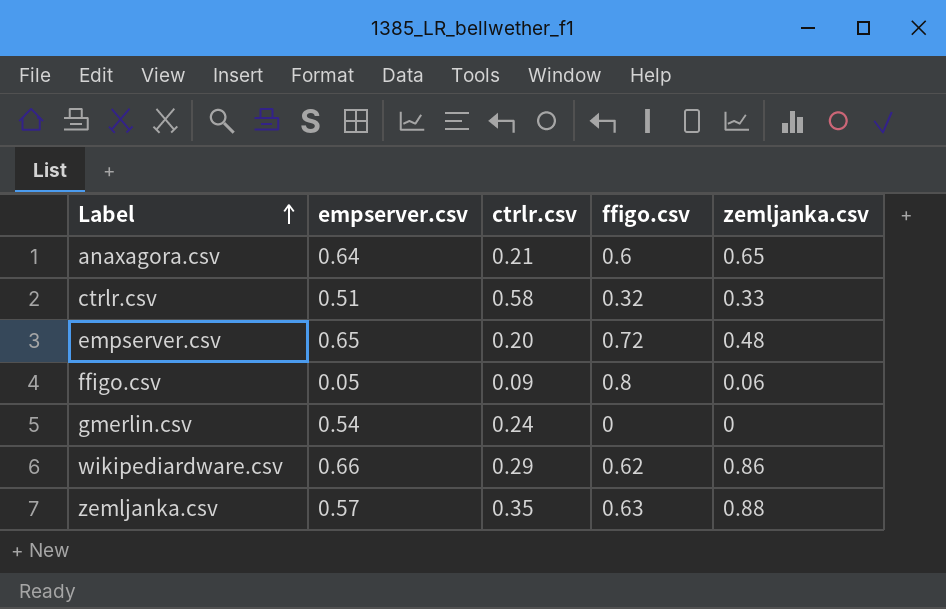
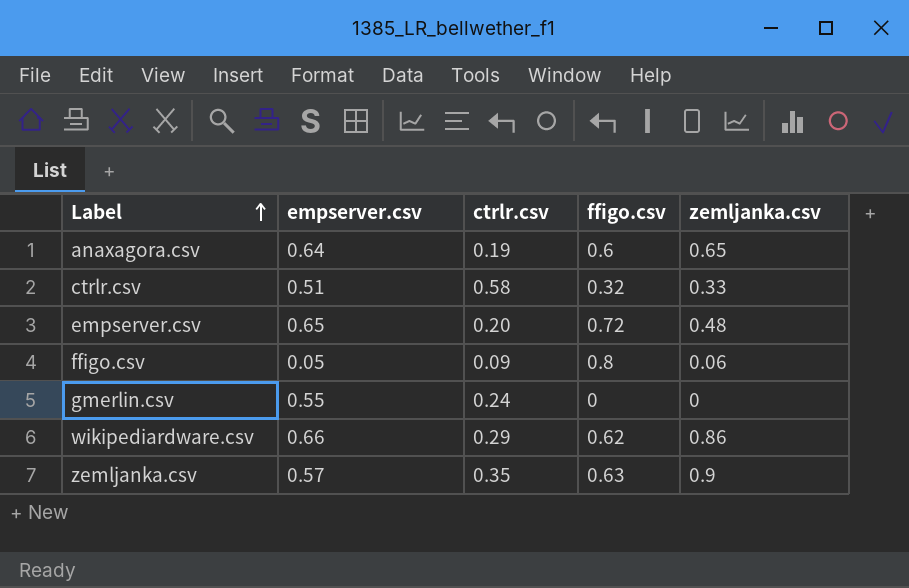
anaxagora.csv | ctrlr.csv: 0.21 -> 0.19
gmerlin.csv | empserver.csv: 0.54 -> 0.55
zemljanka.csv | zemljanka.csv: 0.88 -> 0.9

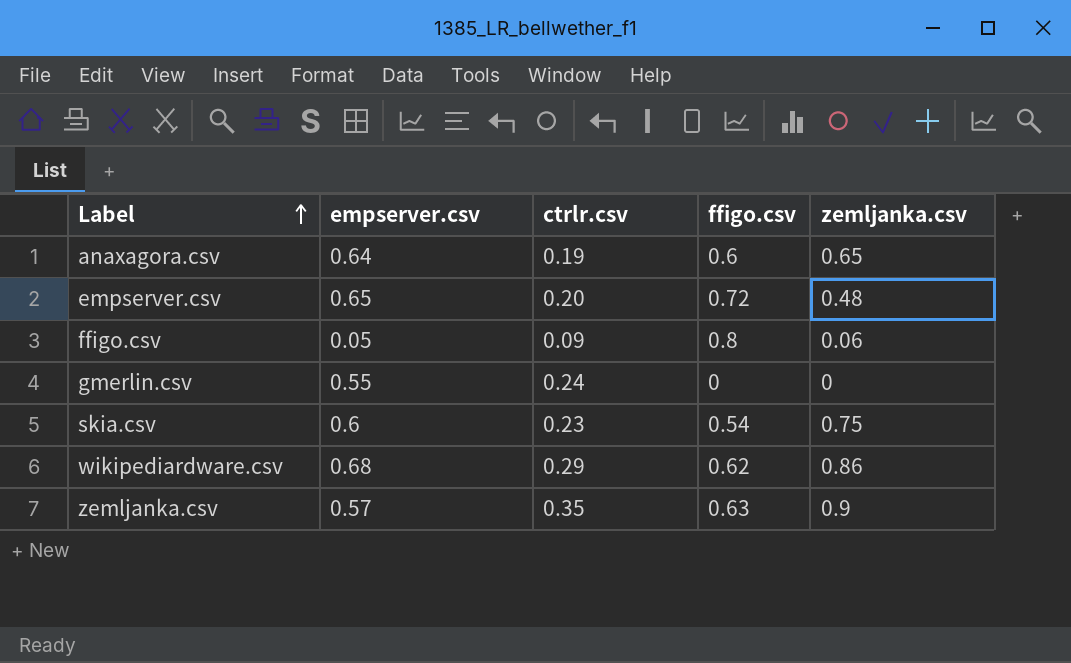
row ctrlr.csv: 0.51 | 0.58 | 0.32 | 0.33 -> none
row skia.csv: none -> 0.6 | 0.23 | 0.54 | 0.75
wikipediardware.csv | empserver.csv: 0.66 -> 0.68

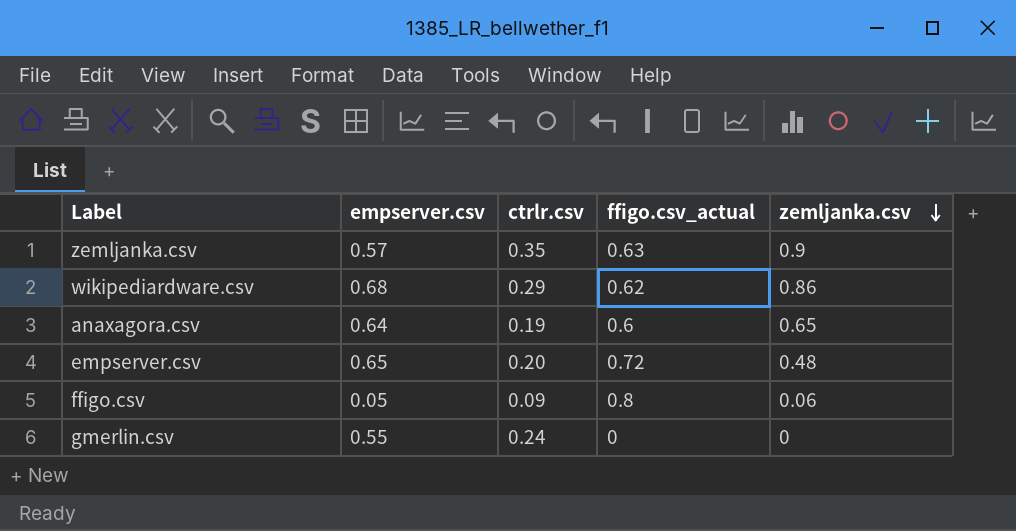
row order: Label ascending -> zemljanka.csv descending
column name: ffigo.csv -> ffigo.csv_actual
row skia.csv: 0.6 | 0.23 | 0.54 | 0.75 -> none

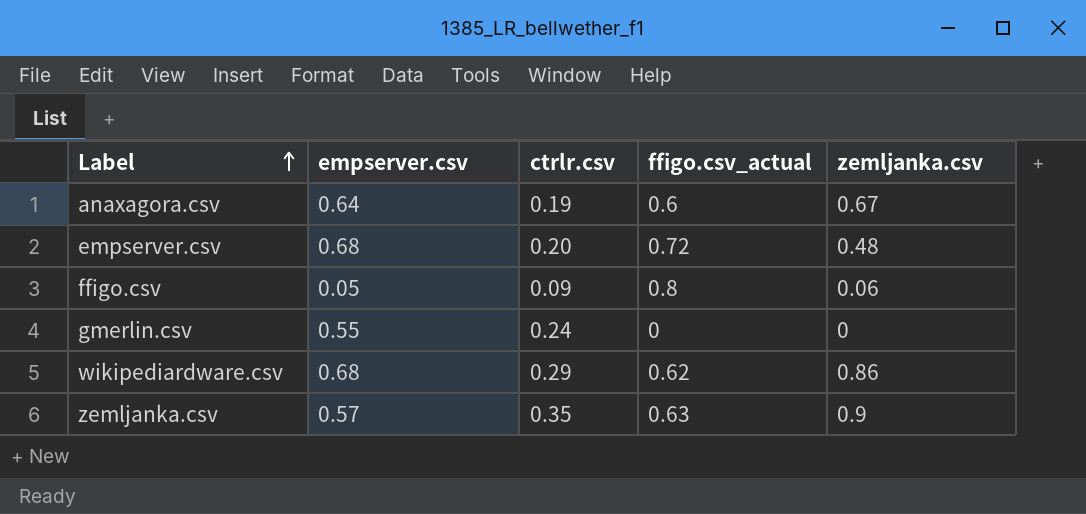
row order: zemljanka.csv descending -> Label ascending
anaxagora.csv | zemljanka.csv: 0.65 -> 0.67
empserver.csv | empserver.csv: 0.65 -> 0.68

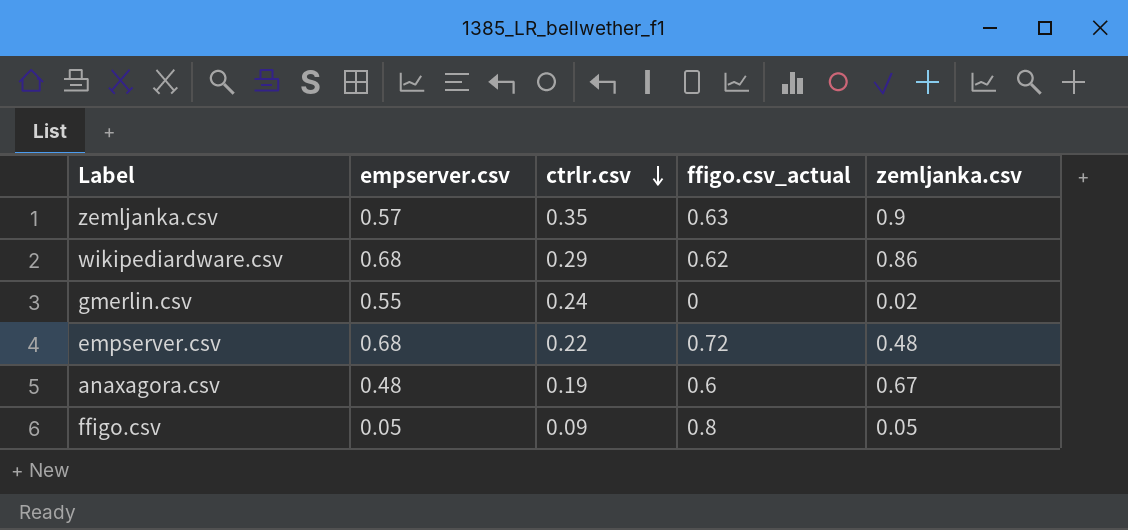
row order: Label ascending -> ctrlr.csv descending
gmerlin.csv | zemljanka.csv: 0 -> 0.02
empserver.csv | ctrlr.csv: 0.20 -> 0.22
anaxagora.csv | empserver.csv: 0.64 -> 0.48
ffigo.csv | zemljanka.csv: 0.06 -> 0.05

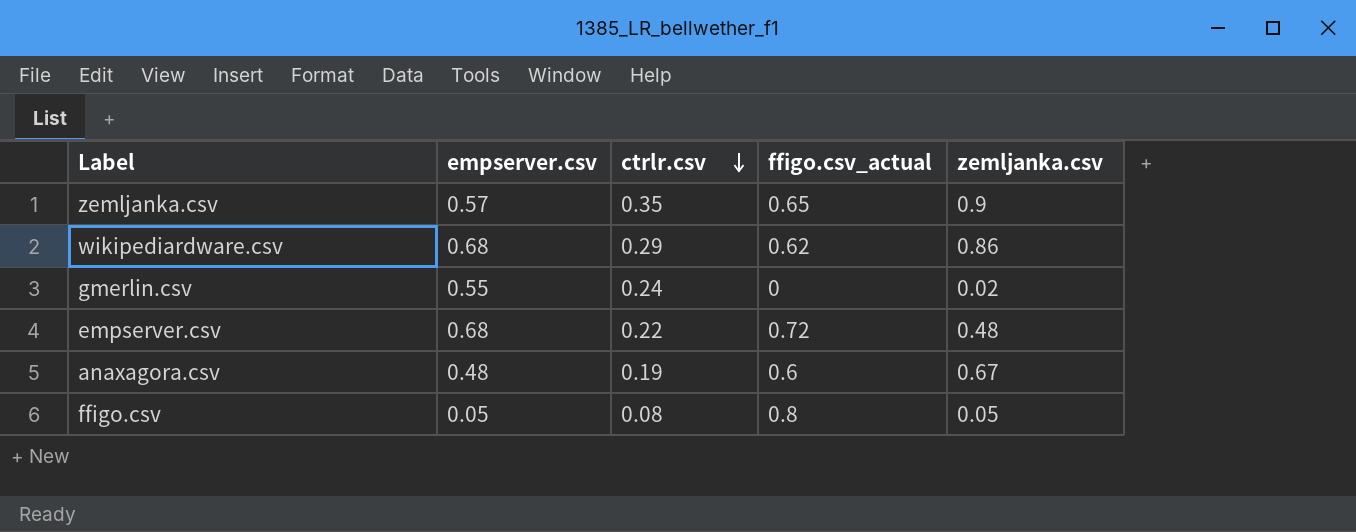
zemljanka.csv | ffigo.csv_actual: 0.63 -> 0.65
ffigo.csv | ctrlr.csv: 0.09 -> 0.08

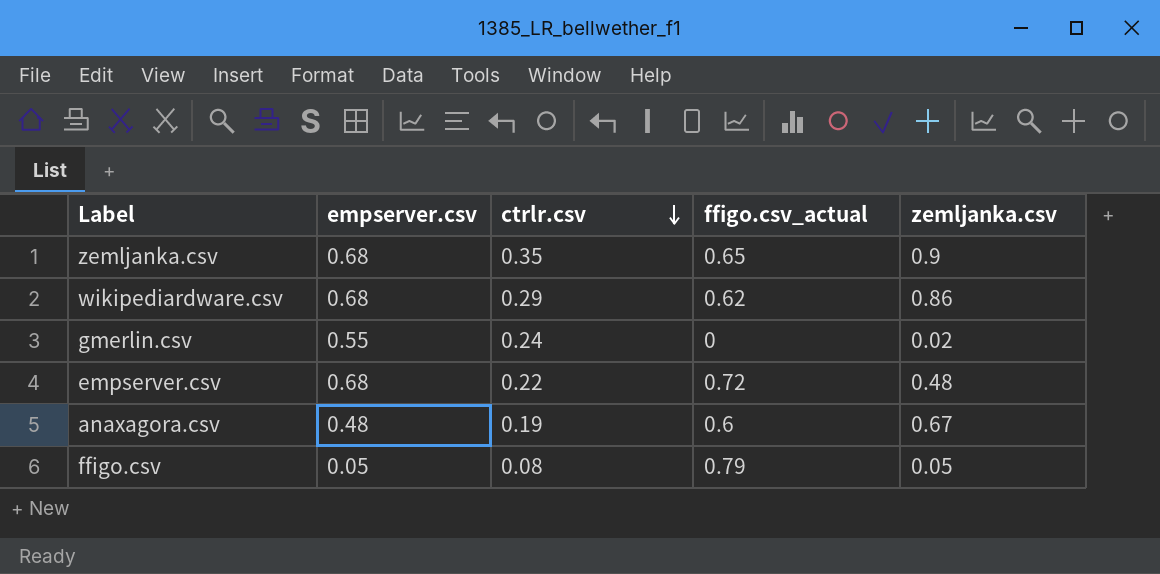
zemljanka.csv | empserver.csv: 0.57 -> 0.68
ffigo.csv | ffigo.csv_actual: 0.8 -> 0.79

